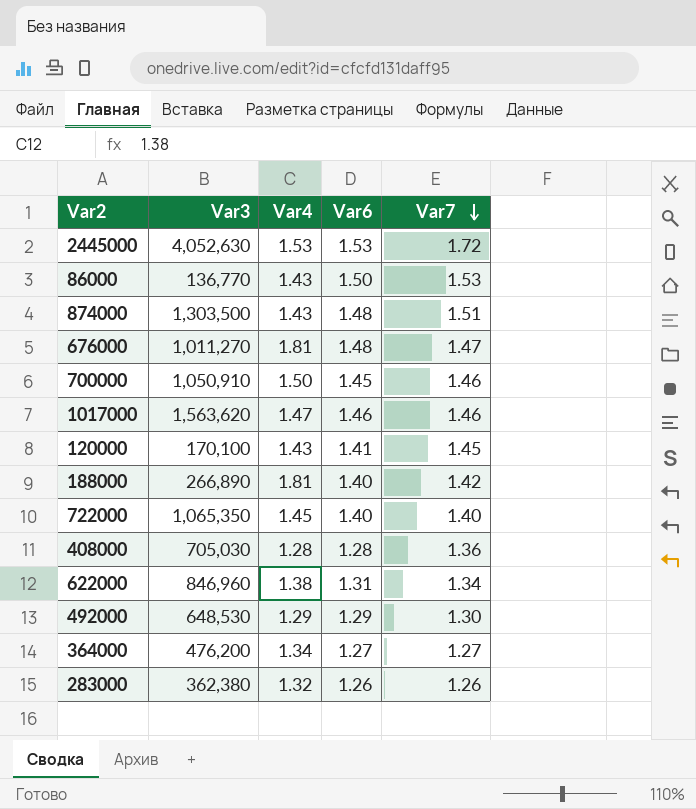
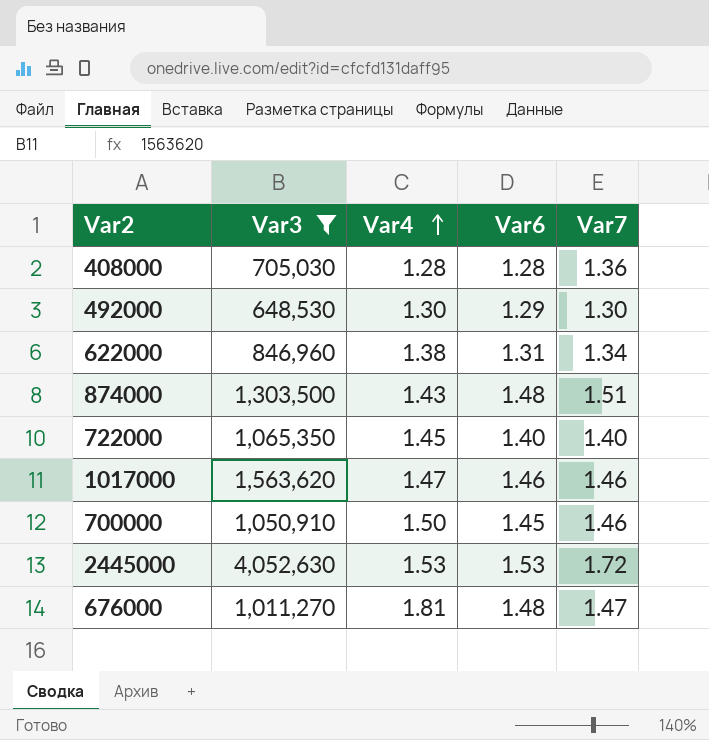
filter: none -> Var3 >= 648,530
row order: Var7 descending -> Var4 ascending
492000 | Var4: 1.29 -> 1.30

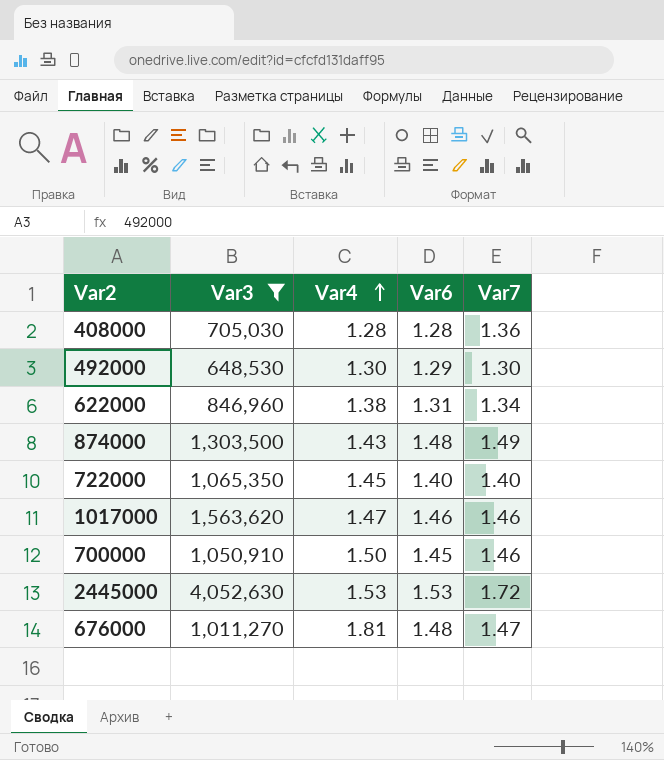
874000 | Var7: 1.51 -> 1.49

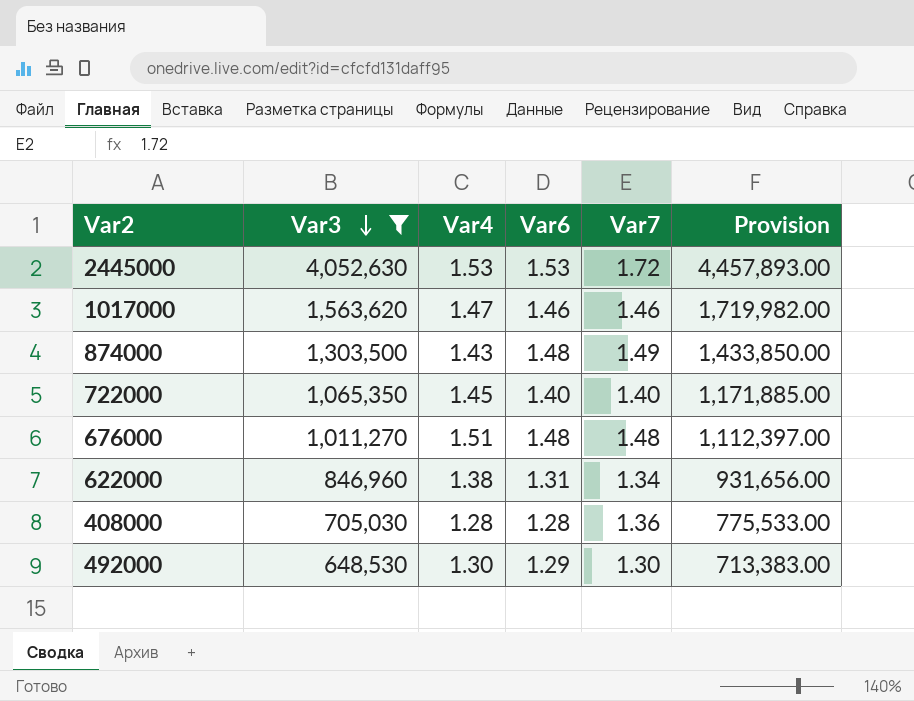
row order: Var4 ascending -> Var3 descending
column Provision | formula: none -> [Var3] * 1.1
row 700000: 1,050,910 | 1.50 | 1.45 | 1.46 -> none
676000 | Var4: 1.81 -> 1.51
676000 | Var7: 1.47 -> 1.48

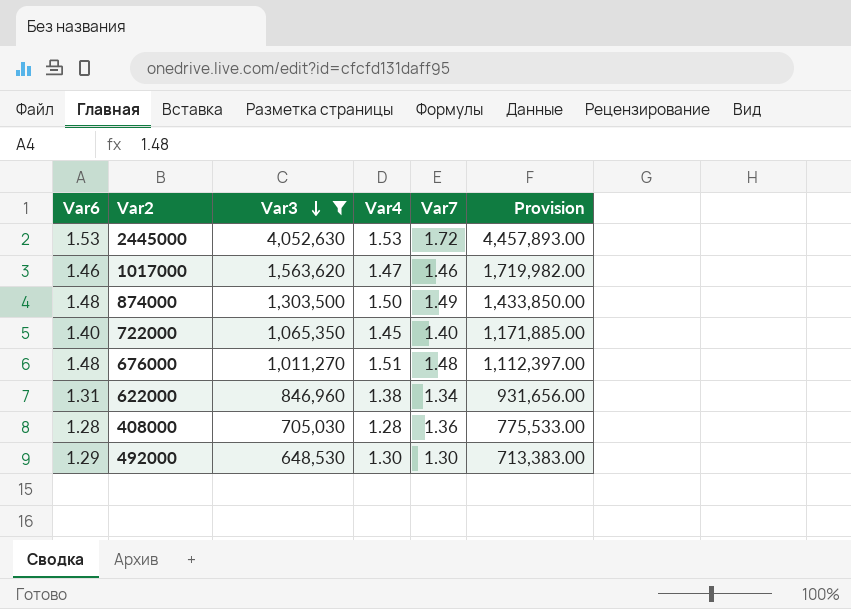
column Var6 | position: 4 -> 1
874000 | Var4: 1.43 -> 1.50

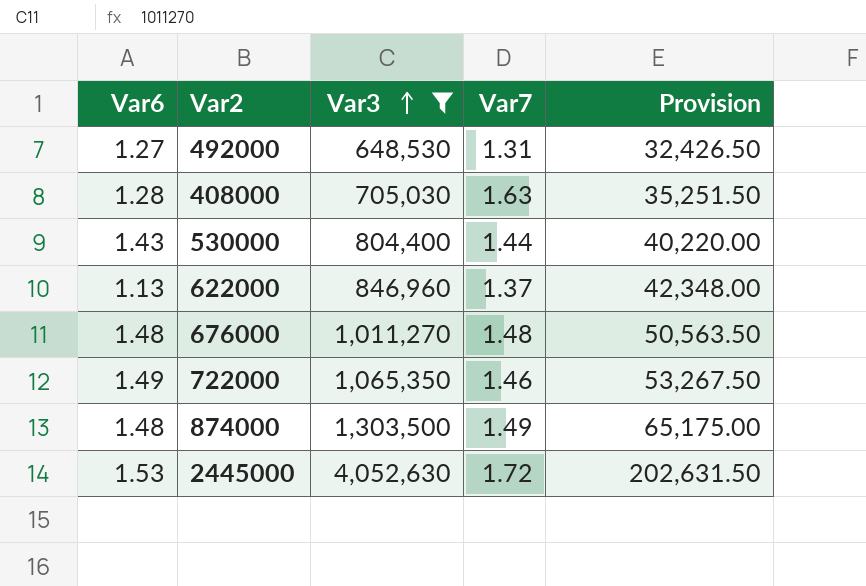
row order: Var3 descending -> Var3 ascending
column Var4 | position: 4 -> none
column Provision | formula: [Var3] * 1.1 -> [Var3] * 0.05
row 1017000: 1.46 | 1,563,620 | 1.47 | 1.46 | 1,719,982.00 -> none
492000 | Var6: 1.29 -> 1.27
492000 | Var7: 1.30 -> 1.31
408000 | Var7: 1.36 -> 1.63
row 530000: none -> 1.43 | 804,400 | 1.44 | 40,220.00
622000 | Var6: 1.31 -> 1.13
622000 | Var7: 1.34 -> 1.37
722000 | Var6: 1.40 -> 1.49
722000 | Var7: 1.40 -> 1.46

